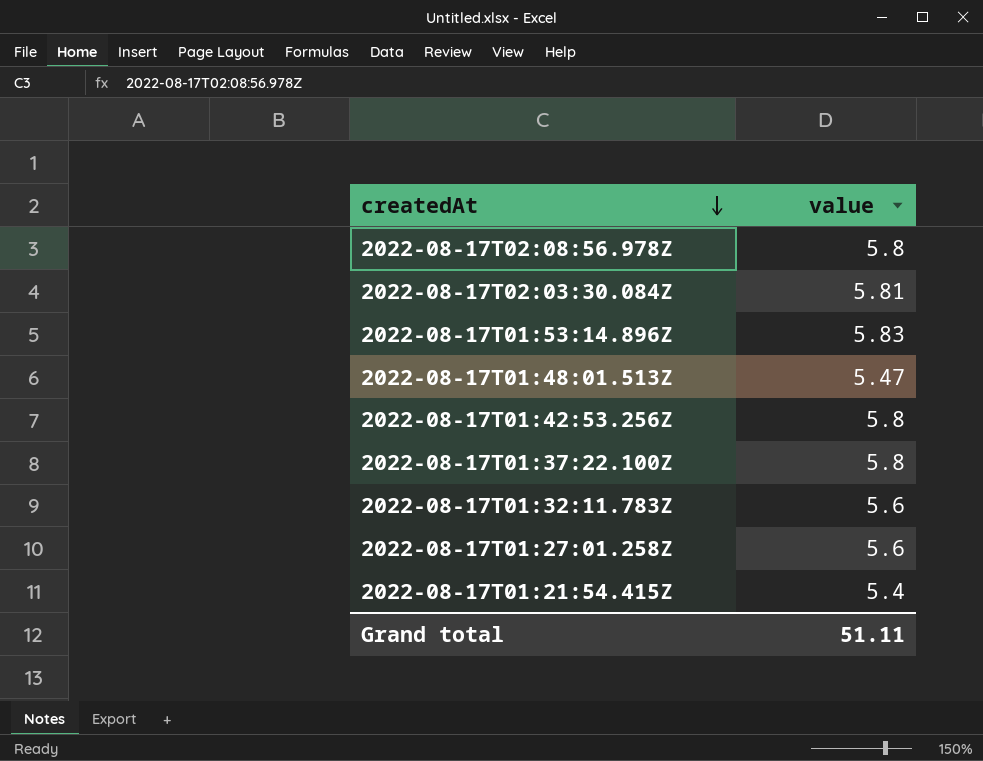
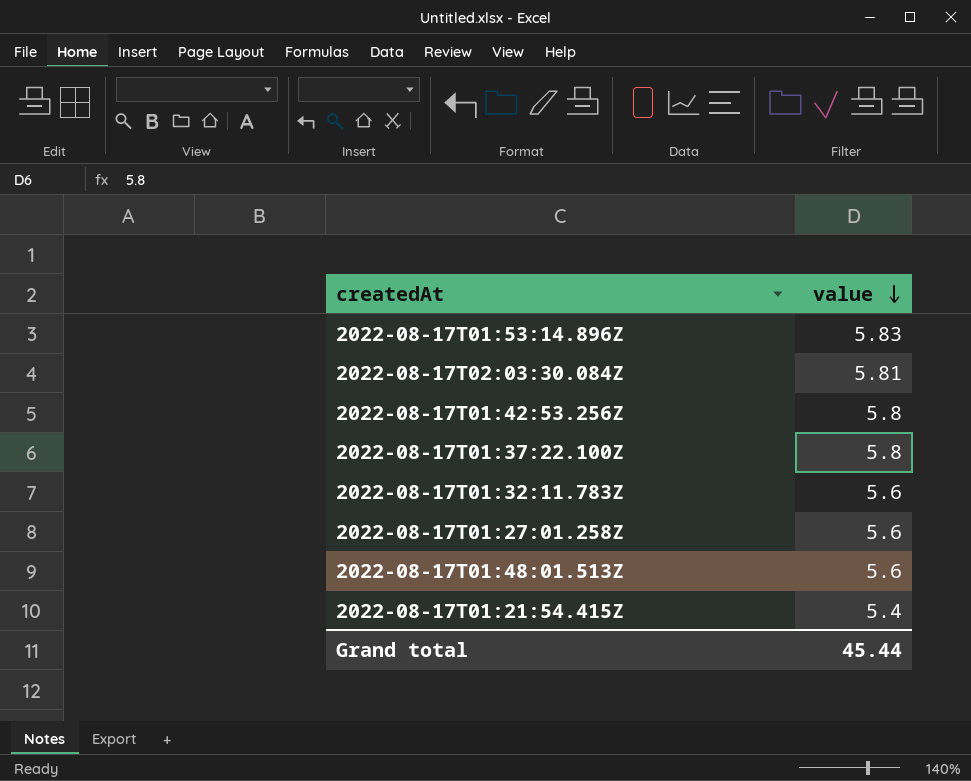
row order: createdAt descending -> value descending
row 2022-08-17T02:08:56.978Z: 5.8 -> none
2022-08-17T01:48:01.513Z | value: 5.47 -> 5.6
Grand total | value: 51.11 -> 45.44

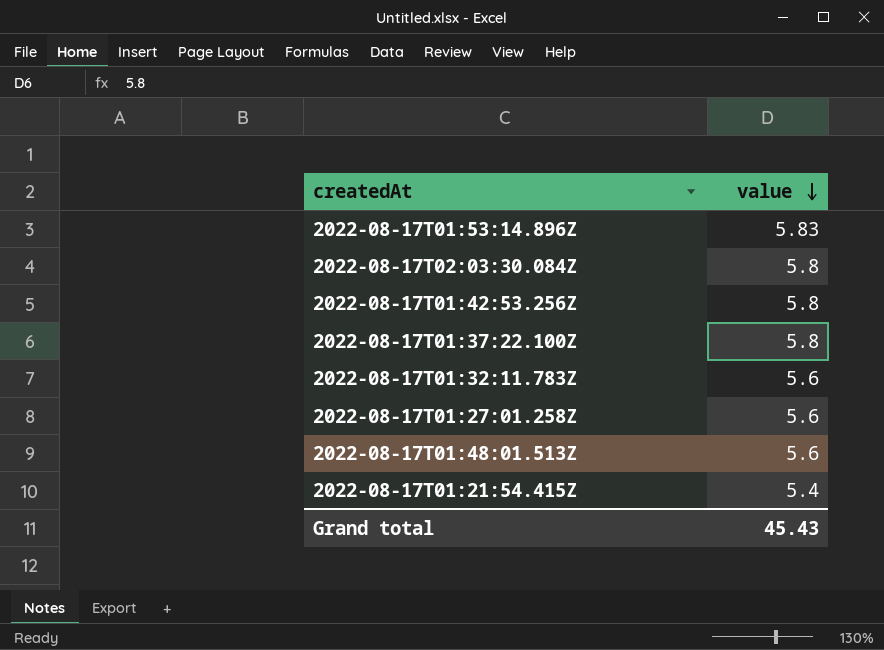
2022-08-17T02:03:30.084Z | value: 5.81 -> 5.8
Grand total | value: 45.44 -> 45.43

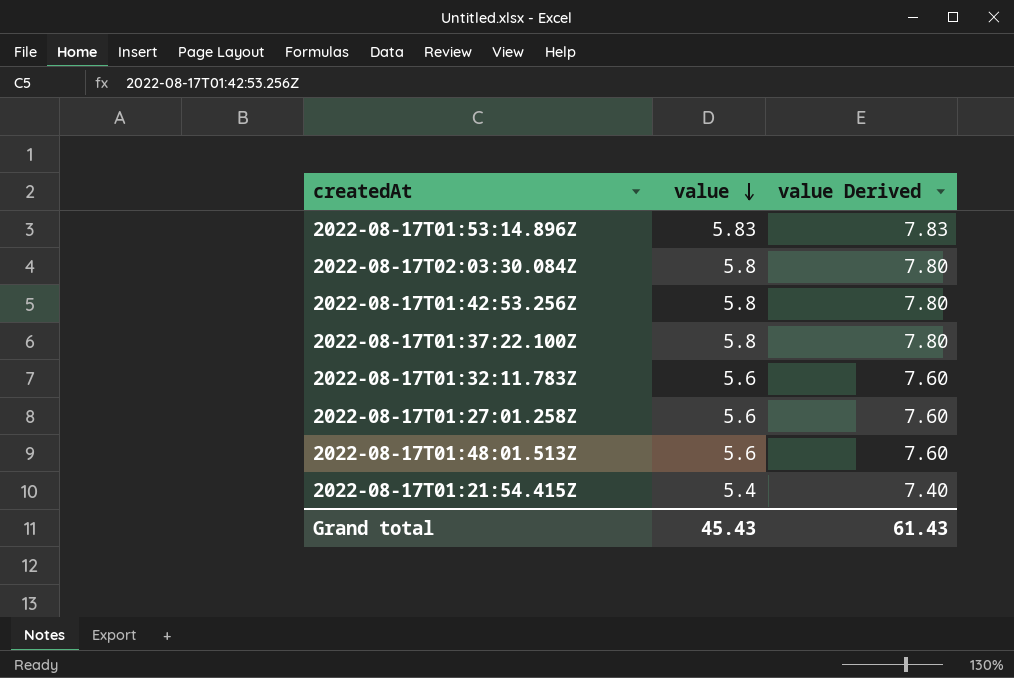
column value Derived | formula: none -> [value] + 2

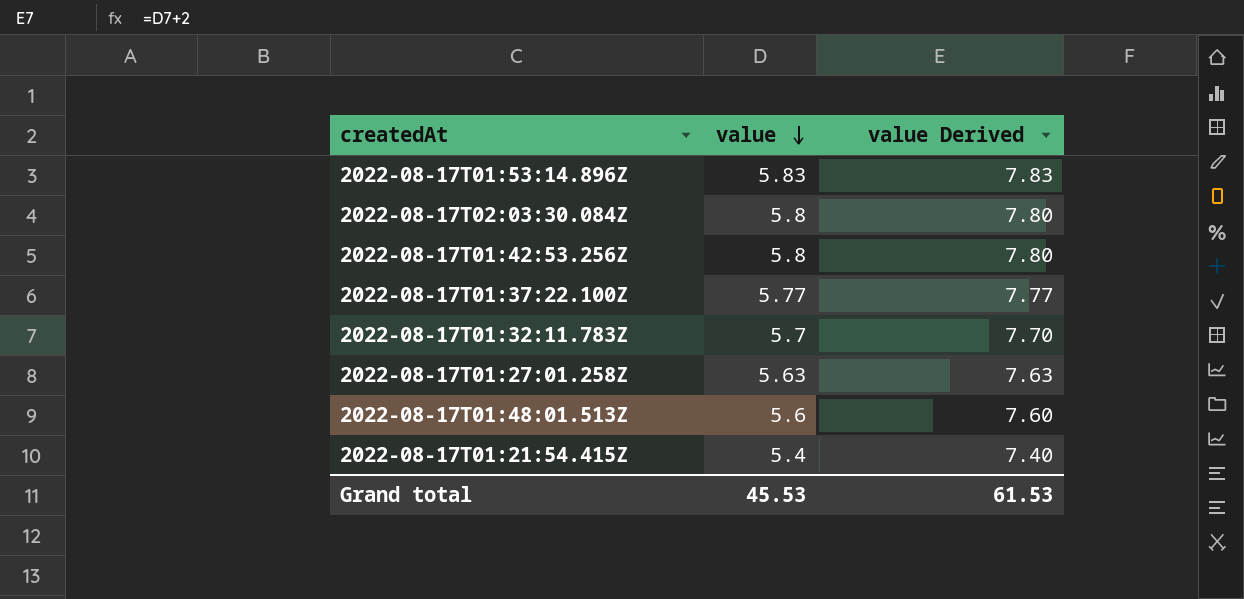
2022-08-17T01:37:22.100Z | value: 5.8 -> 5.77
2022-08-17T01:37:22.100Z | value Derived: 7.80 -> 7.77
2022-08-17T01:32:11.783Z | value: 5.6 -> 5.7
2022-08-17T01:32:11.783Z | value Derived: 7.60 -> 7.70
2022-08-17T01:27:01.258Z | value: 5.6 -> 5.63
2022-08-17T01:27:01.258Z | value Derived: 7.60 -> 7.63
Grand total | value: 45.43 -> 45.53
Grand total | value Derived: 61.43 -> 61.53

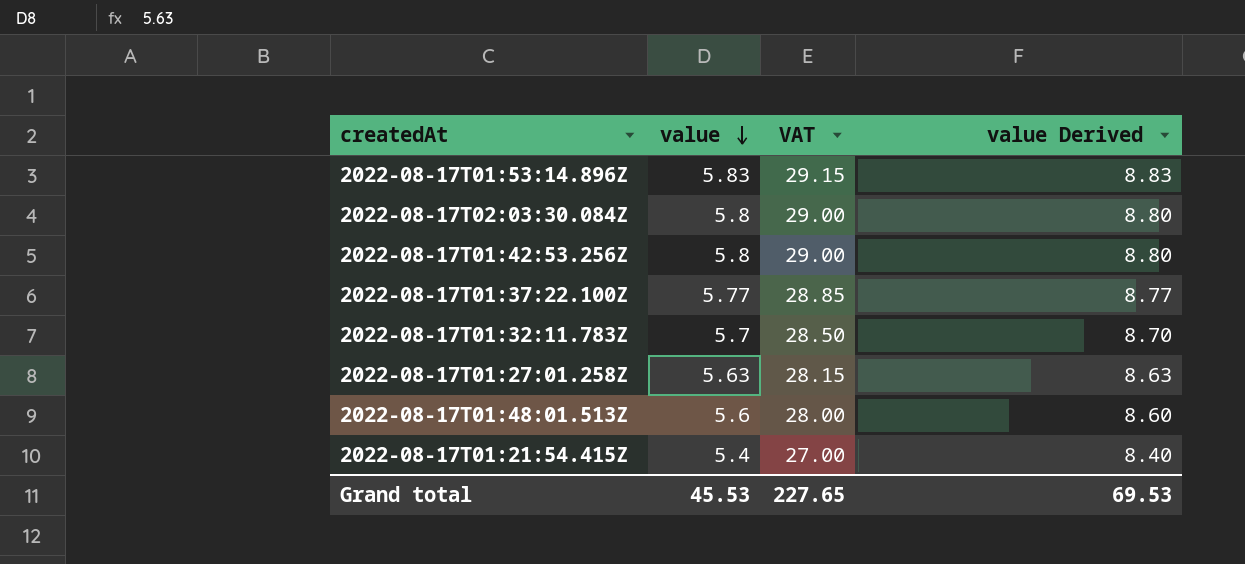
column VAT | formula: none -> [value] * 5
column value Derived | formula: [value] + 2 -> [value] + 3
Grand total | value Derived: 61.53 -> 69.53

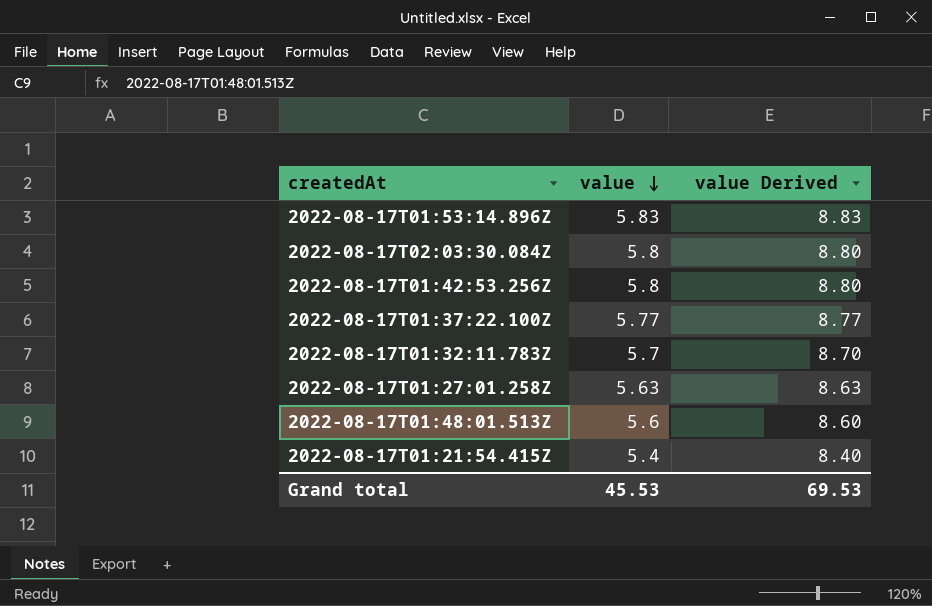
column VAT | formula: [value] * 5 -> none

